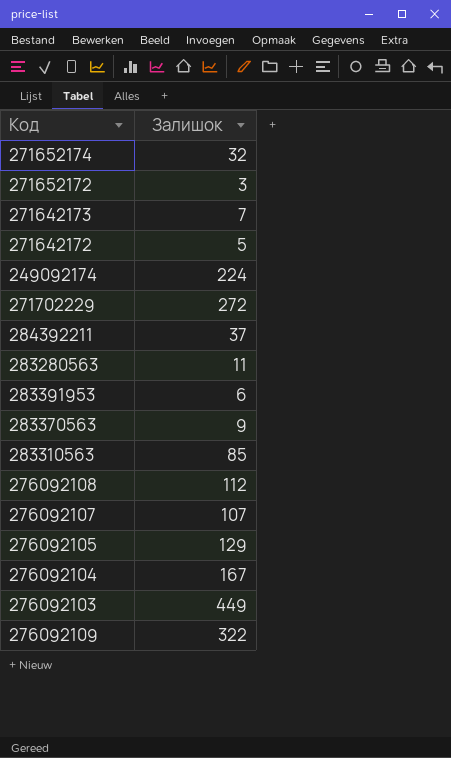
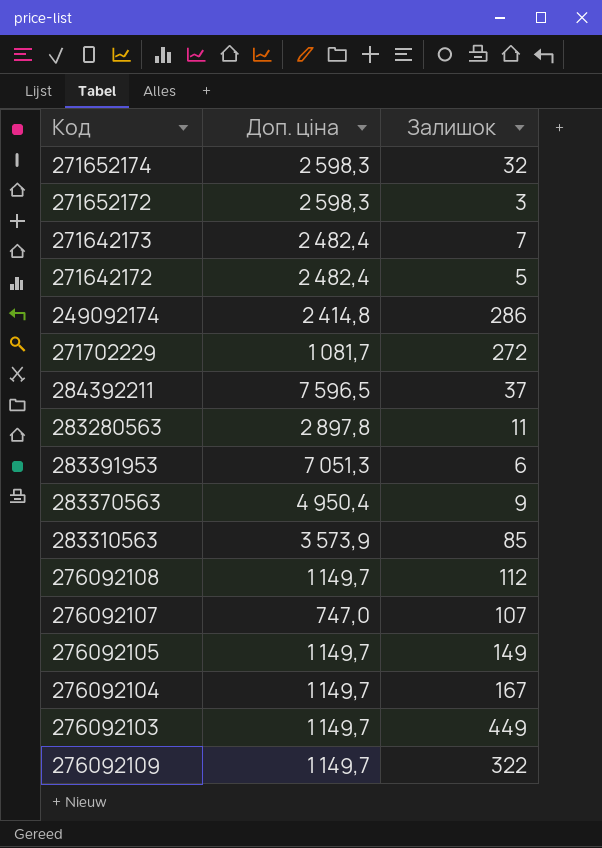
column Доп. ціна | position: none -> 2
249092174 | Залишок: 224 -> 286
276092105 | Залишок: 129 -> 149

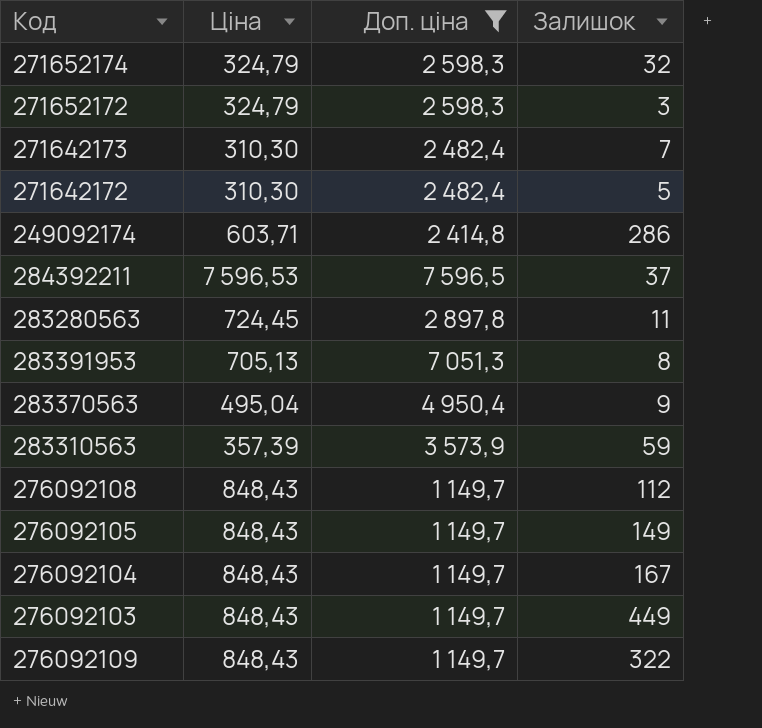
filter: none -> Доп. ціна >= 1 149,7
column Ціна | position: none -> 2
283391953 | Залишок: 6 -> 8
283310563 | Залишок: 85 -> 59

